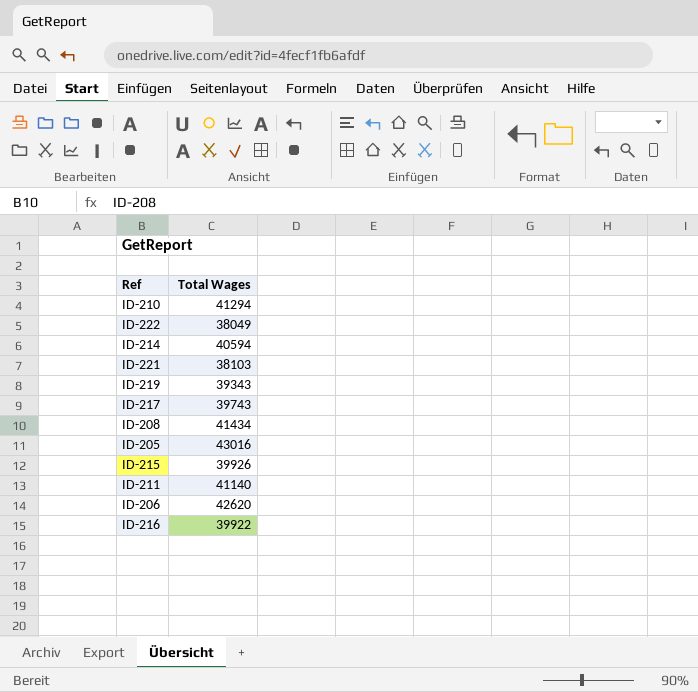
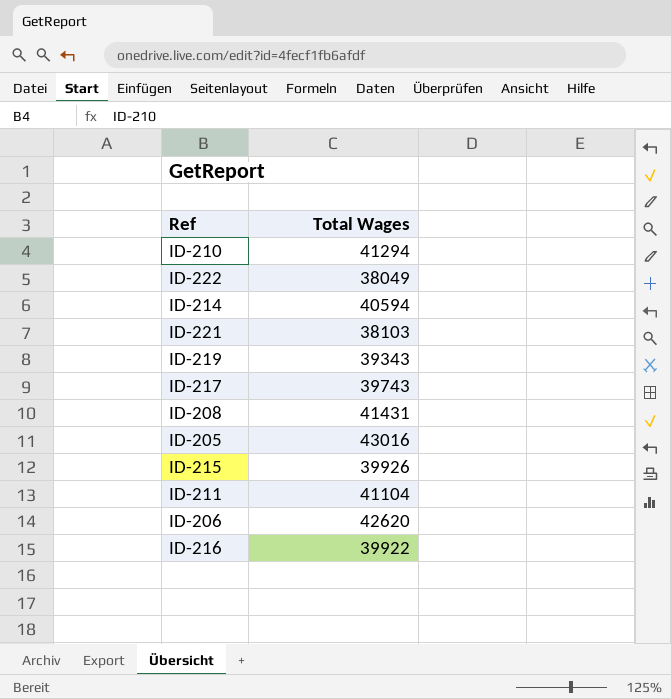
ID-208 | Total Wages: 41434 -> 41431
ID-211 | Total Wages: 41140 -> 41104

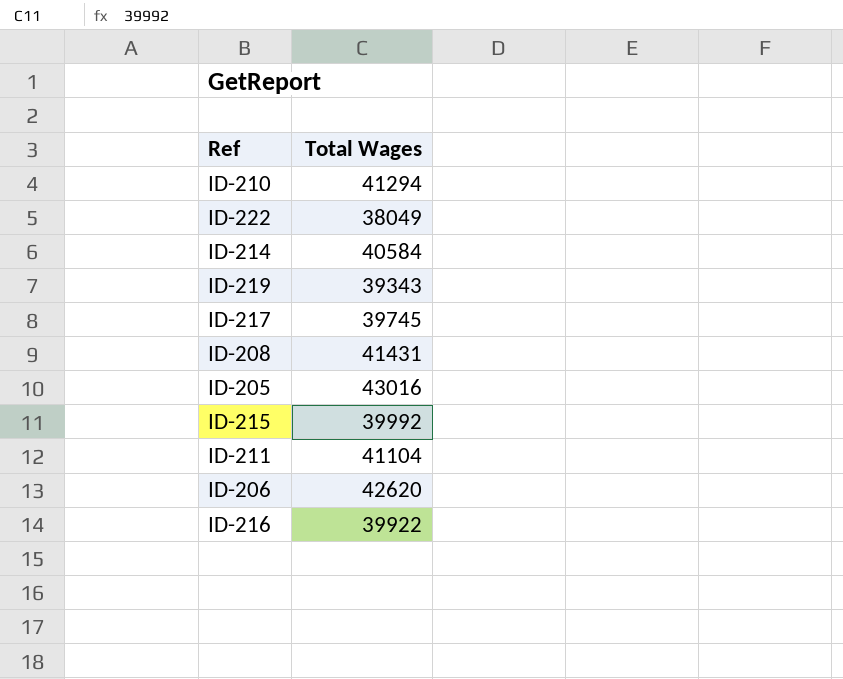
row ID-221: 38103 -> none
ID-214 | Total Wages: 40594 -> 40584
ID-217 | Total Wages: 39743 -> 39745
ID-215 | Total Wages: 39926 -> 39992

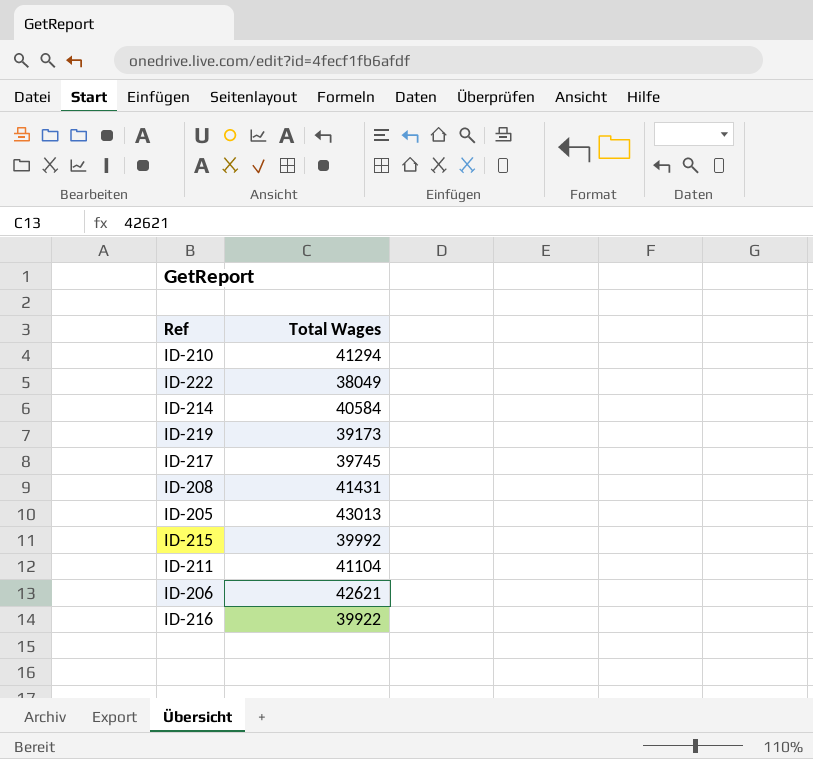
ID-219 | Total Wages: 39343 -> 39173
ID-205 | Total Wages: 43016 -> 43013
ID-206 | Total Wages: 42620 -> 42621

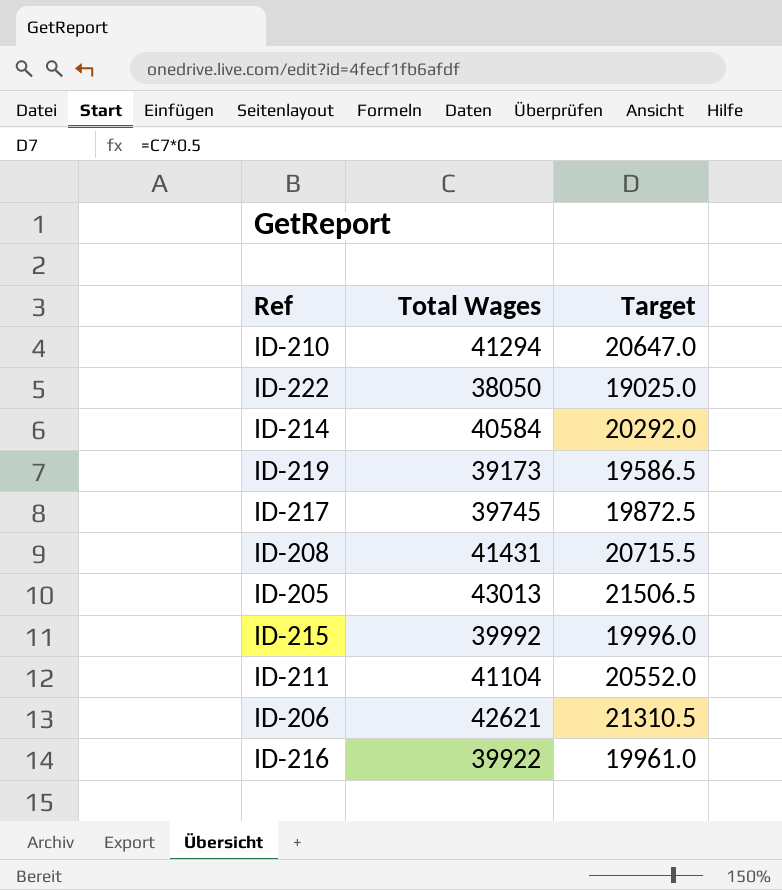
column Target | formula: none -> [Total Wages] * 0.5
ID-222 | Total Wages: 38049 -> 38050

